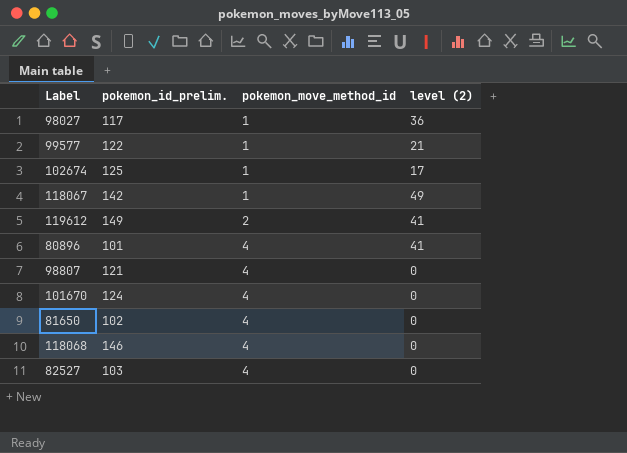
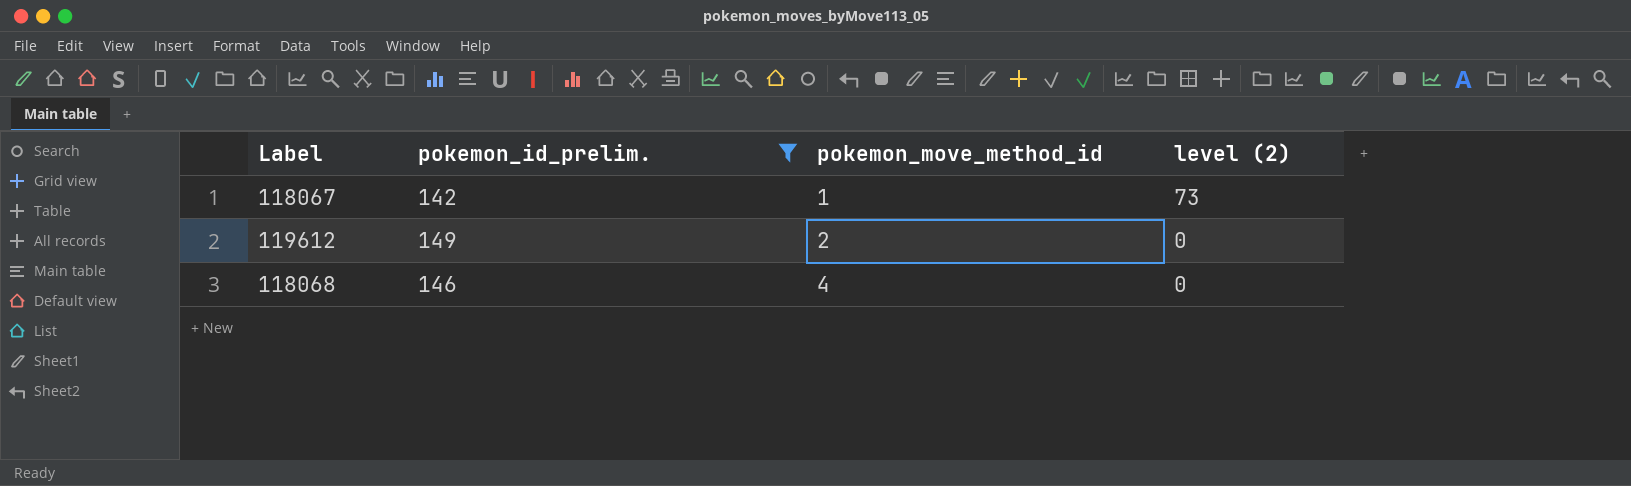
filter: none -> pokemon_id_prelim. >= 142
118067 | level (2): 49 -> 73
119612 | level (2): 41 -> 0

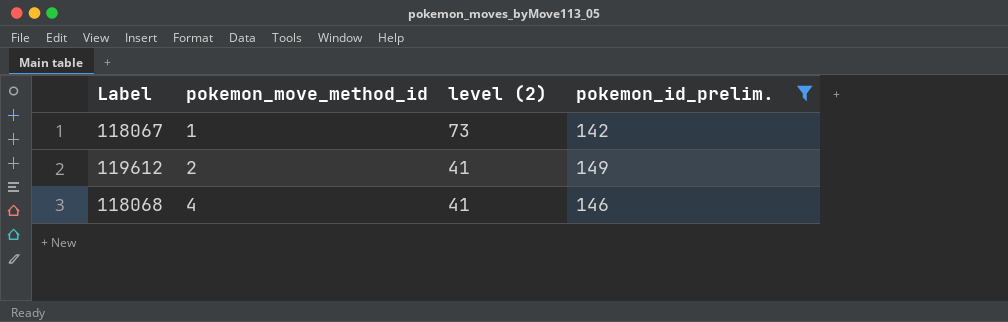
column pokemon_id_prelim. | position: 2 -> 4
119612 | level (2): 0 -> 41
118068 | level (2): 0 -> 41

